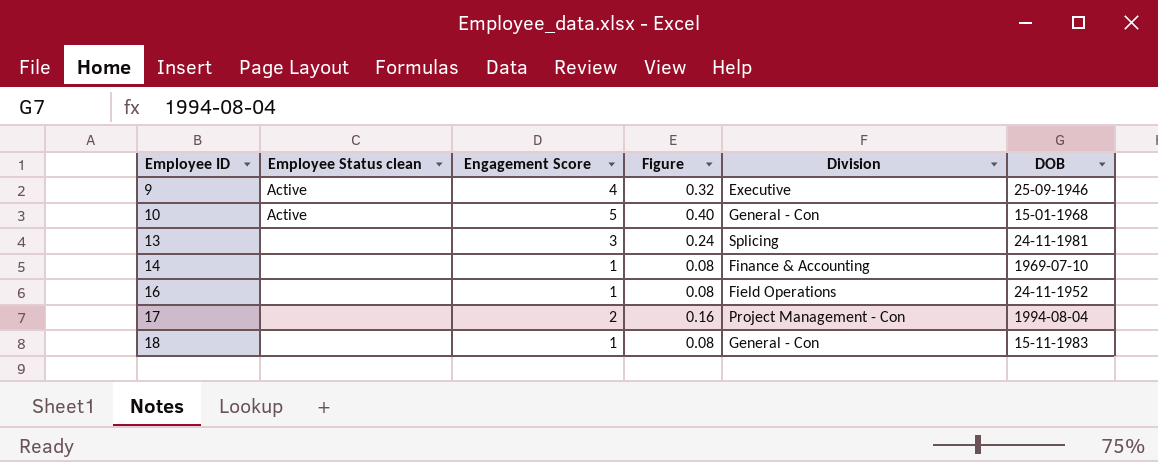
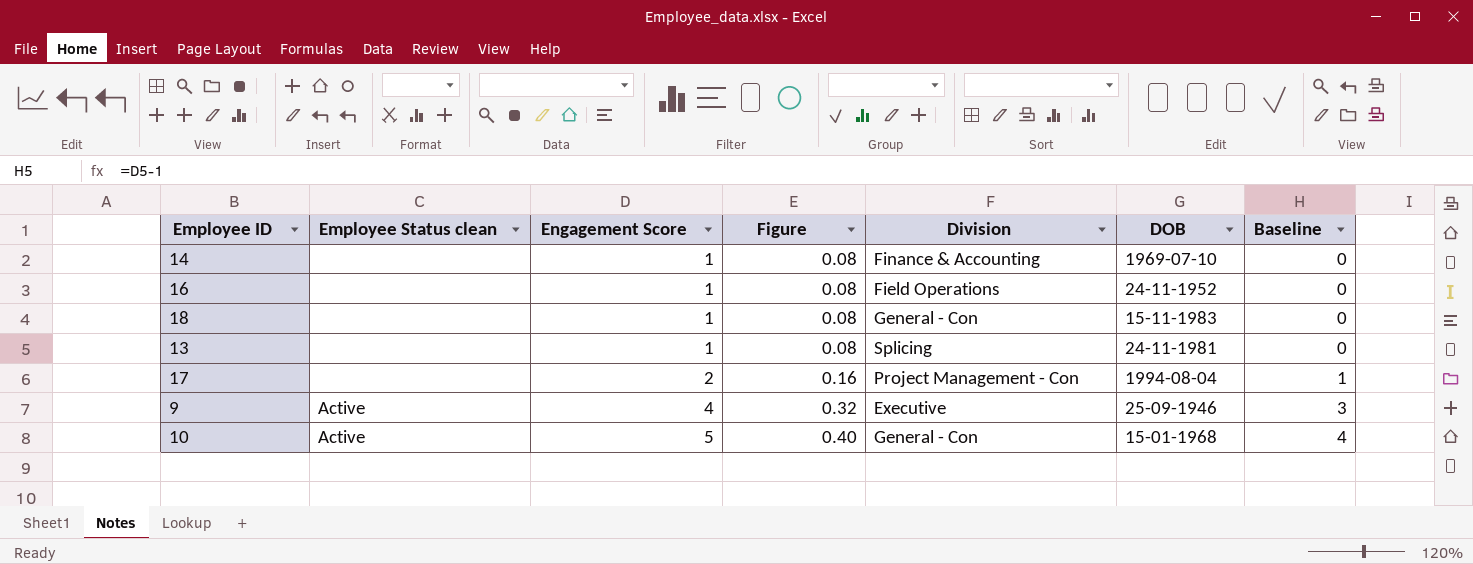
row order: Employee ID ascending -> Engagement Score ascending
column Baseline | formula: none -> [Engagement Score] - 1
13 | Engagement Score: 3 -> 1
13 | Figure: 0.24 -> 0.08

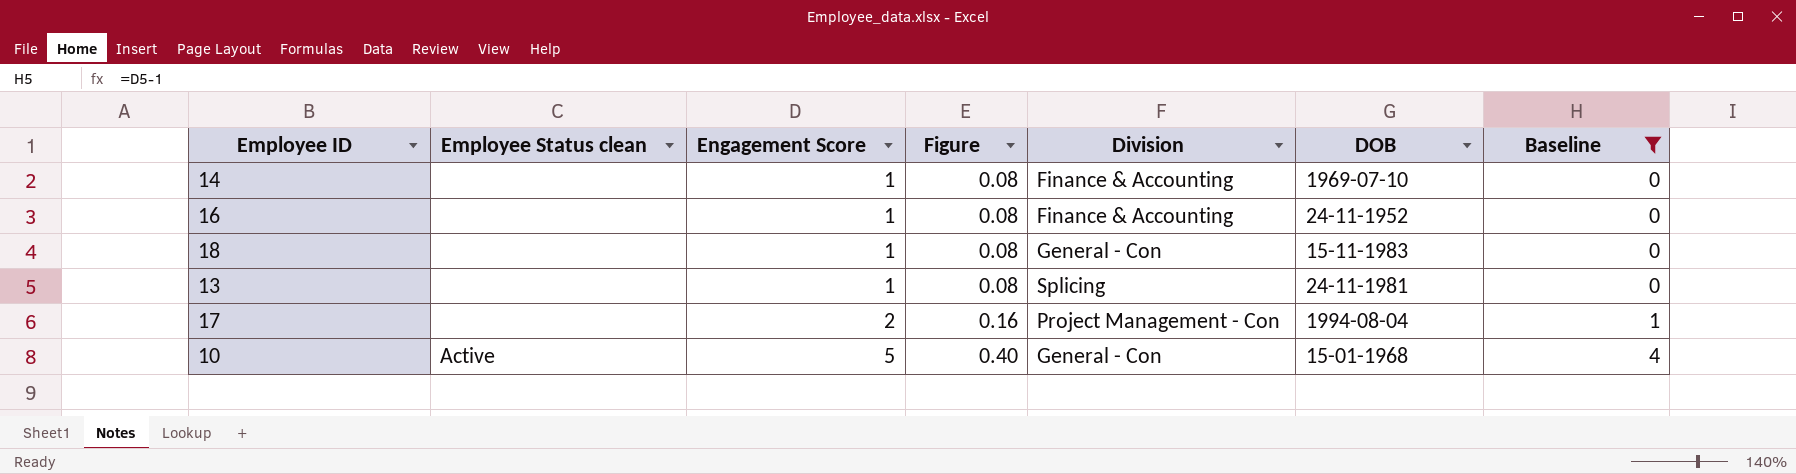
filter: none -> Baseline != 3
16 | Division: Field Operations -> Finance & Accounting

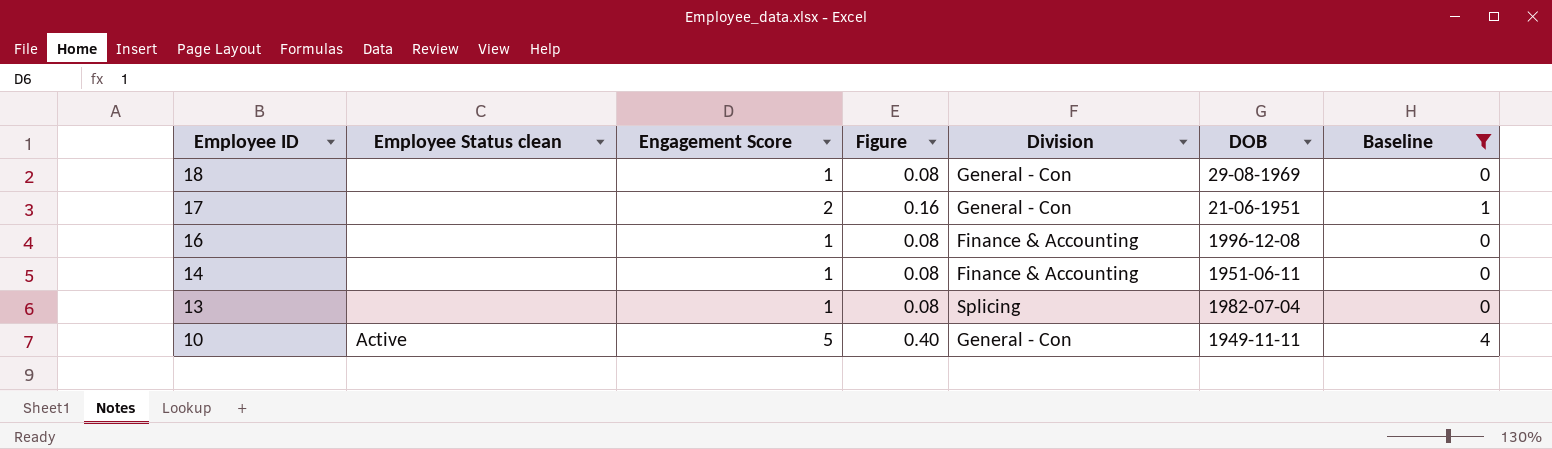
row order: Engagement Score ascending -> Employee ID descending
18 | DOB: 15-11-1983 -> 29-08-1969
17 | Division: Project Management - Con -> General - Con
17 | DOB: 1994-08-04 -> 21-06-1951
16 | DOB: 24-11-1952 -> 1996-12-08
14 | DOB: 1969-07-10 -> 1951-06-11
13 | DOB: 24-11-1981 -> 1982-07-04
10 | DOB: 15-01-1968 -> 1949-11-11

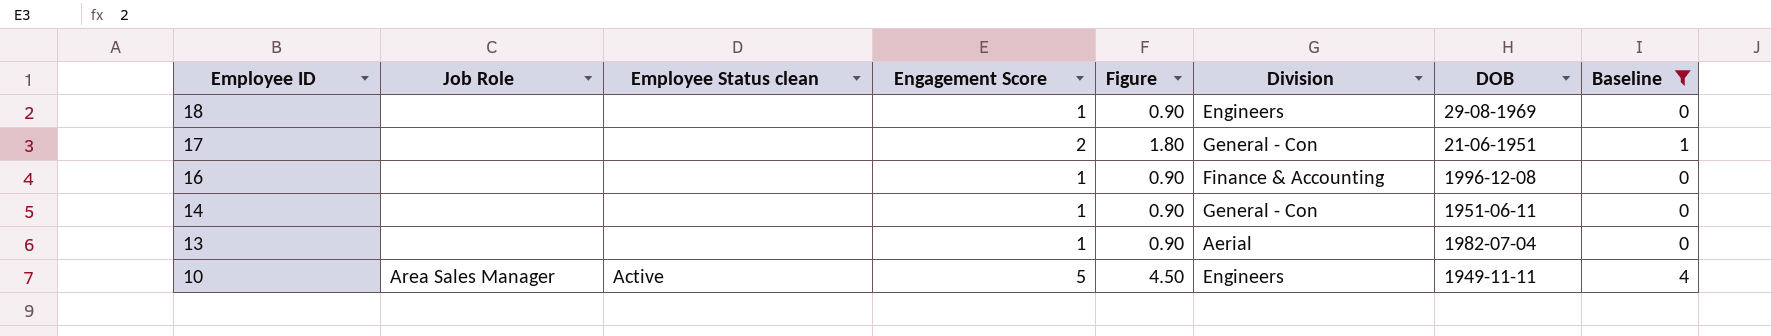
column Job Role | position: none -> 2
column Figure | formula: [Engagement Score] * 0.08 -> [Engagement Score] * 0.9
18 | Division: General - Con -> Engineers
14 | Division: Finance & Accounting -> General - Con
13 | Division: Splicing -> Aerial
10 | Division: General - Con -> Engineers

